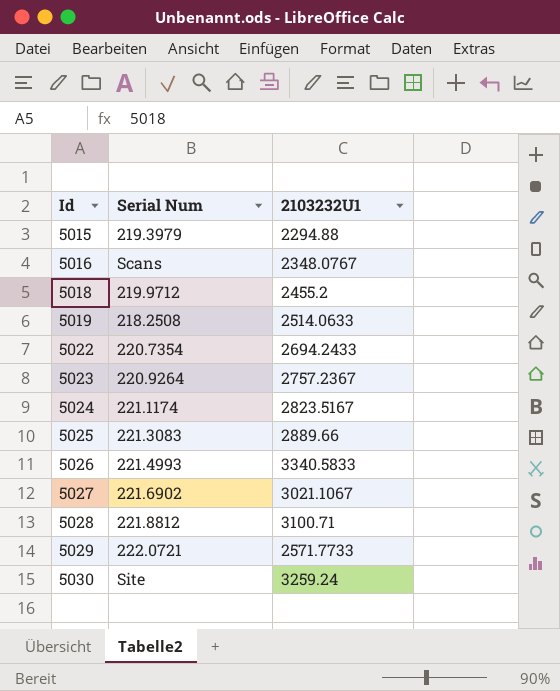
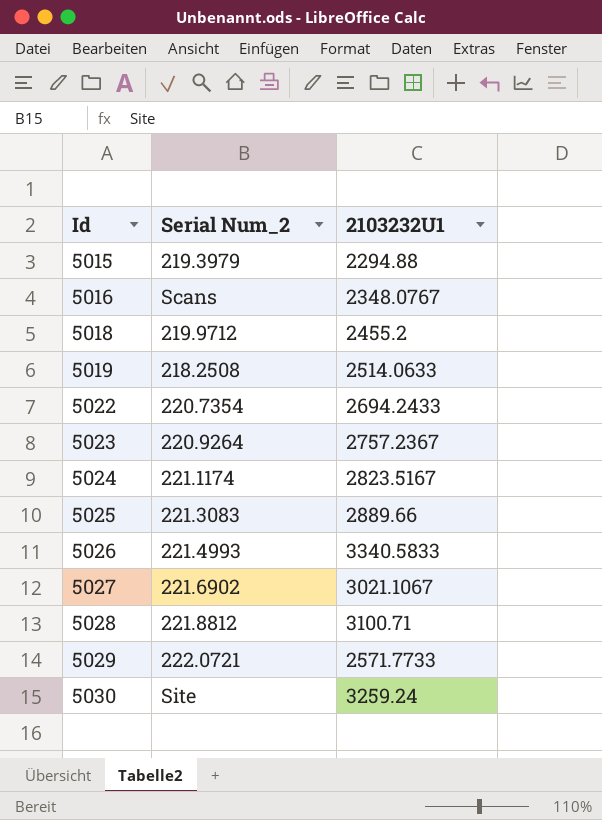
column name: Serial Num -> Serial Num_2

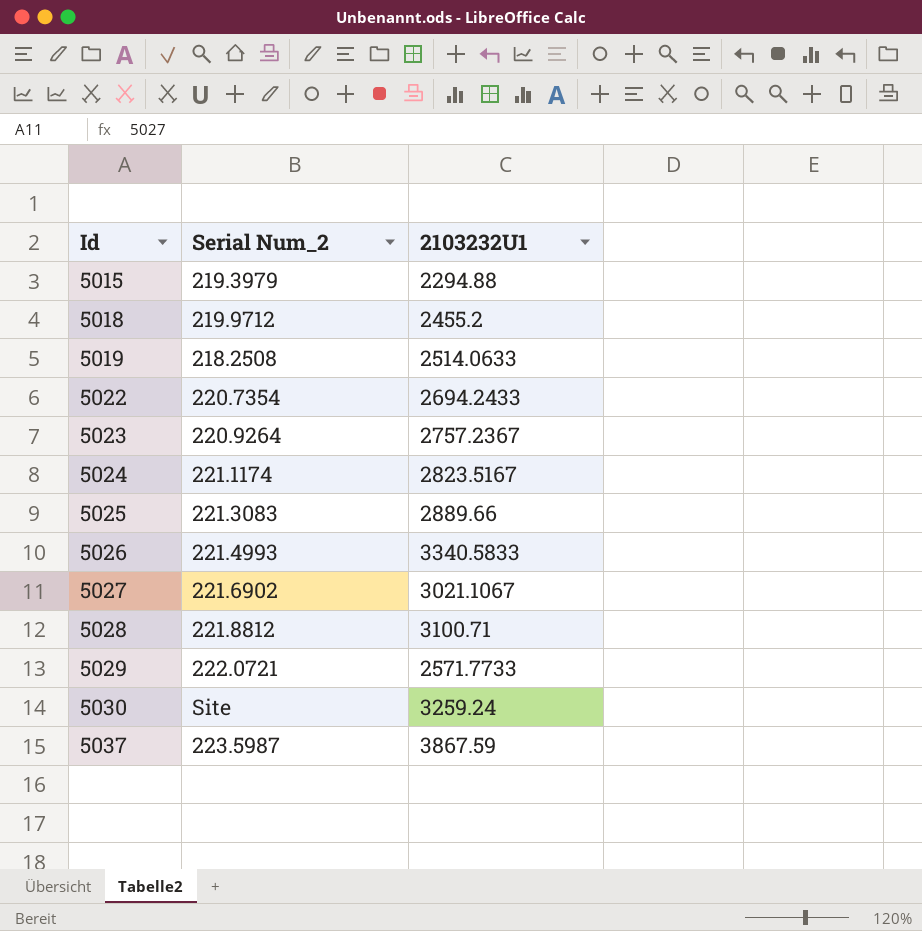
row 5016: Scans | 2348.0767 -> none
row 5037: none -> 223.5987 | 3867.59

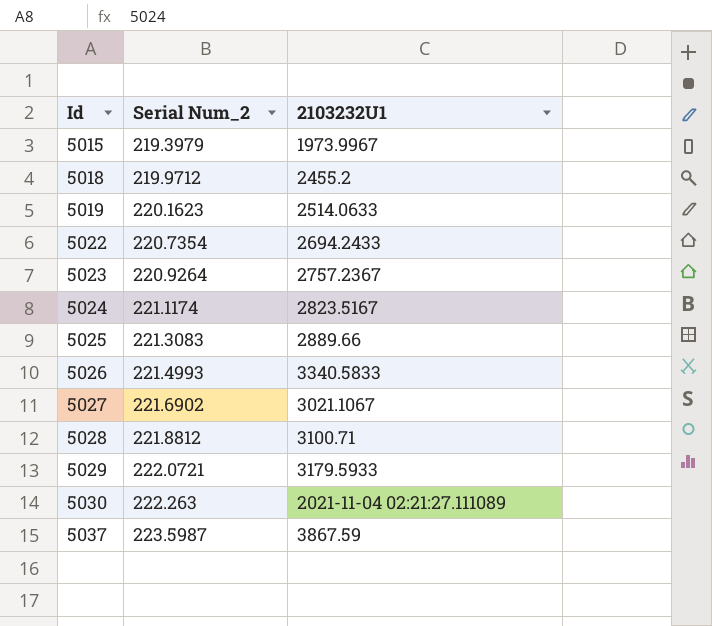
5015 | 2103232U1: 2294.88 -> 1973.9967
5019 | Serial Num_2: 218.2508 -> 220.1623
5029 | 2103232U1: 2571.7733 -> 3179.5933
5030 | Serial Num_2: Site -> 222.263
5030 | 2103232U1: 3259.24 -> 2021-11-04 02:21:27.111089

